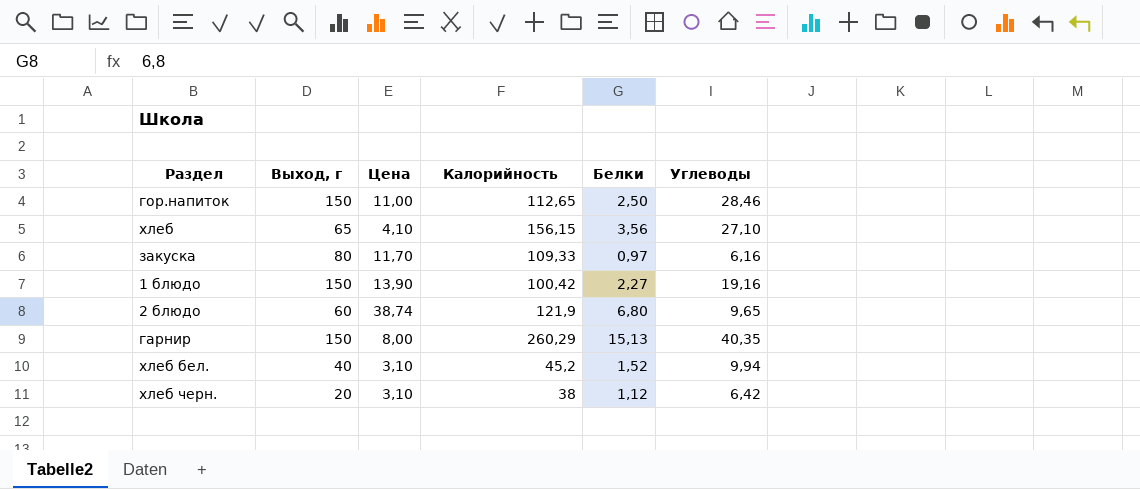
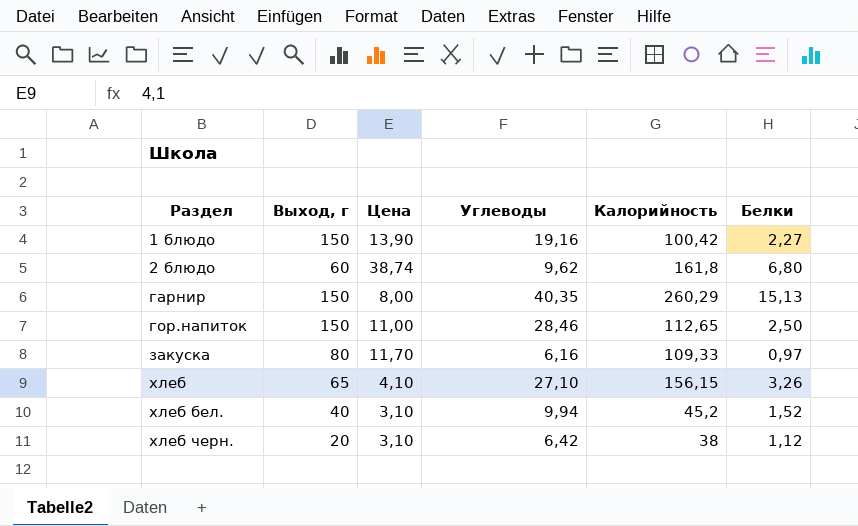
row order: none -> Раздел ascending
column Углеводы | position: 6 -> 4
2 блюдо | Углеводы: 9,65 -> 9,62
2 блюдо | Калорийность: 121,9 -> 161,8
хлеб | Белки: 3,56 -> 3,26

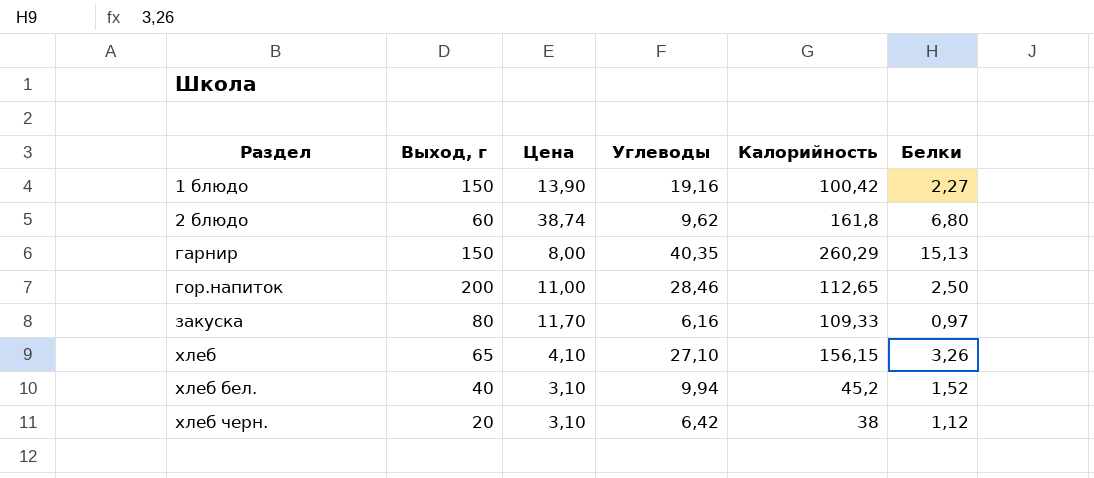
гор.напиток | Выход, г: 150 -> 200

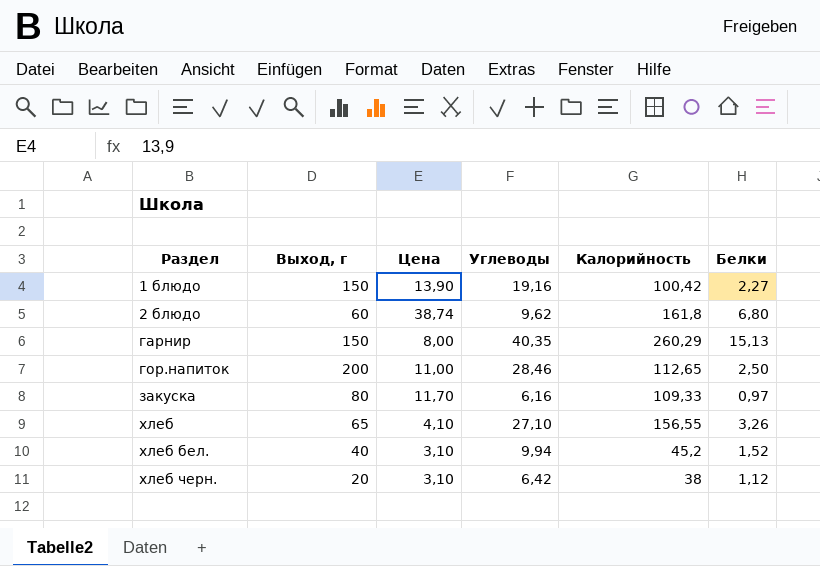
хлеб | Калорийность: 156,15 -> 156,55

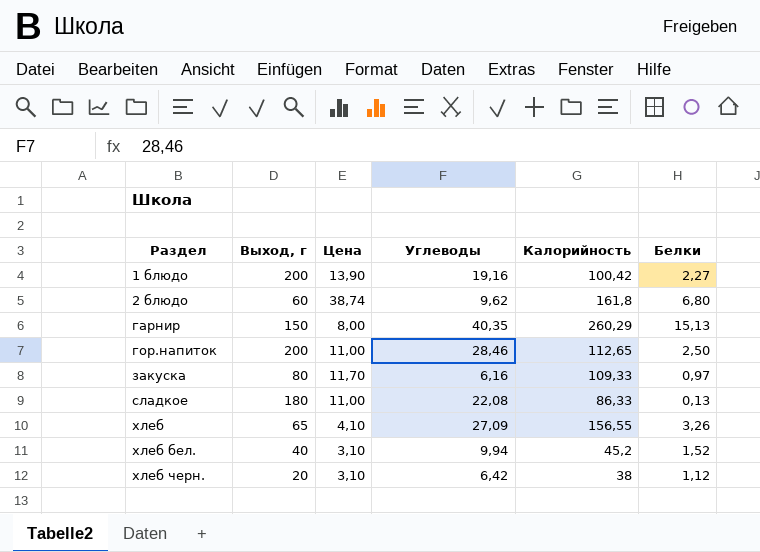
1 блюдо | Выход, г: 150 -> 200
row сладкое: none -> 180 | 11,00 | 22,08 | 86,33 | 0,13
хлеб | Углеводы: 27,10 -> 27,09

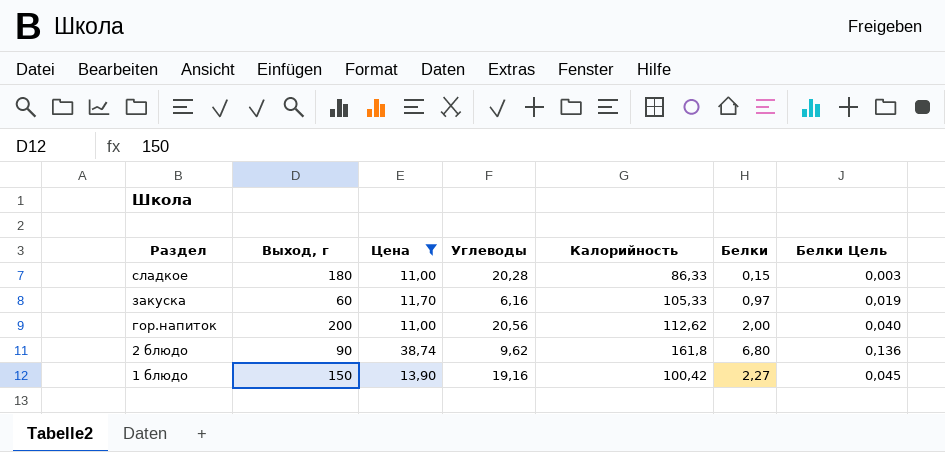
filter: none -> Цена >= 11,00
row order: Раздел ascending -> Раздел descending
column Белки Цель | formula: none -> [Белки] * 0,02
сладкое | Углеводы: 22,08 -> 20,28
сладкое | Белки: 0,13 -> 0,15
закуска | Выход, г: 80 -> 60
закуска | Калорийность: 109,33 -> 105,33
гор.напиток | Углеводы: 28,46 -> 20,56
гор.напиток | Калорийность: 112,65 -> 112,62
гор.напиток | Белки: 2,50 -> 2,00
2 блюдо | Выход, г: 60 -> 90
1 блюдо | Выход, г: 200 -> 150

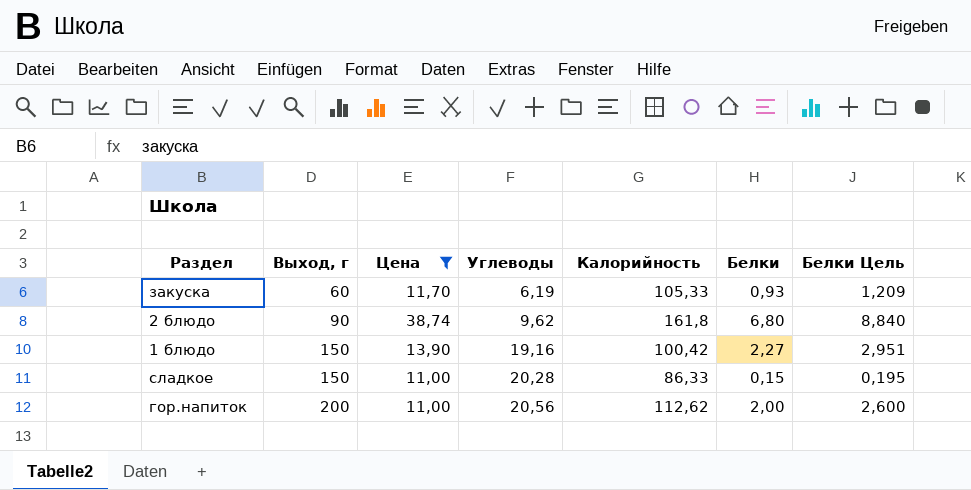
row order: Раздел descending -> Выход, г ascending
column Белки Цель | formula: [Белки] * 0,02 -> [Белки] * 1,3
закуска | Углеводы: 6,16 -> 6,19
закуска | Белки: 0,97 -> 0,93
сладкое | Выход, г: 180 -> 150

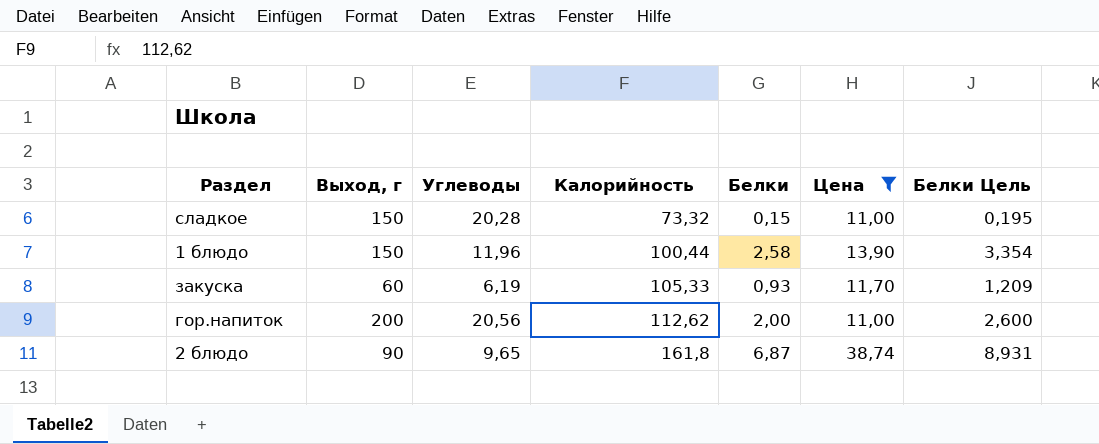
row order: Выход, г ascending -> Калорийность ascending
column Цена | position: 3 -> 6
сладкое | Калорийность: 86,33 -> 73,32
1 блюдо | Углеводы: 19,16 -> 11,96
1 блюдо | Калорийность: 100,42 -> 100,44
1 блюдо | Белки: 2,27 -> 2,58
1 блюдо | Белки Цель: 2,951 -> 3,354
2 блюдо | Углеводы: 9,62 -> 9,65
2 блюдо | Белки: 6,80 -> 6,87
2 блюдо | Белки Цель: 8,840 -> 8,931

